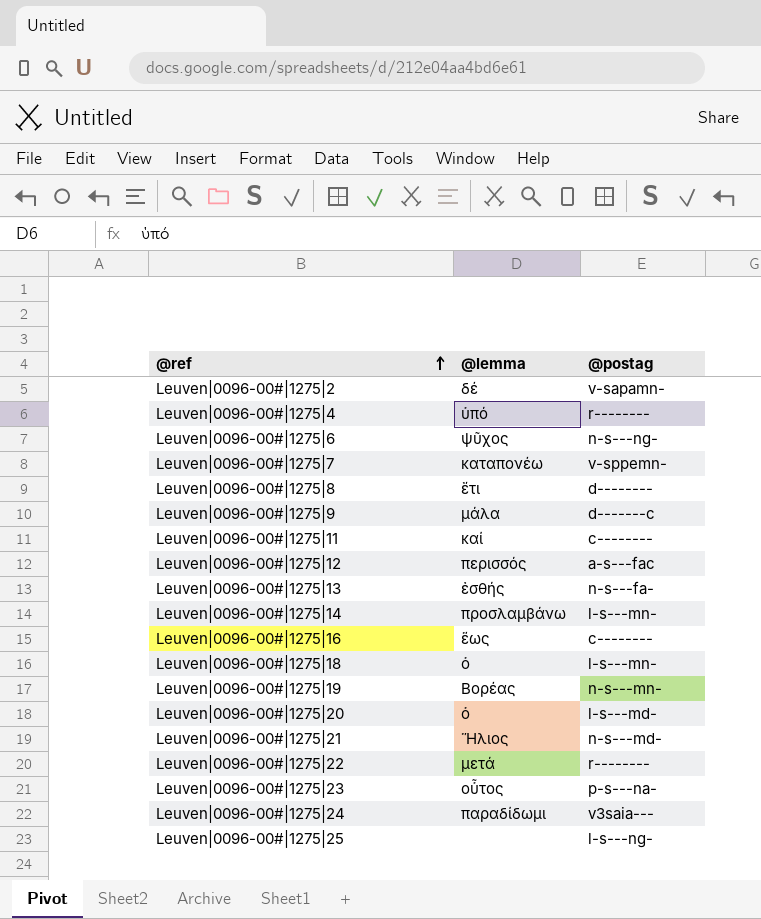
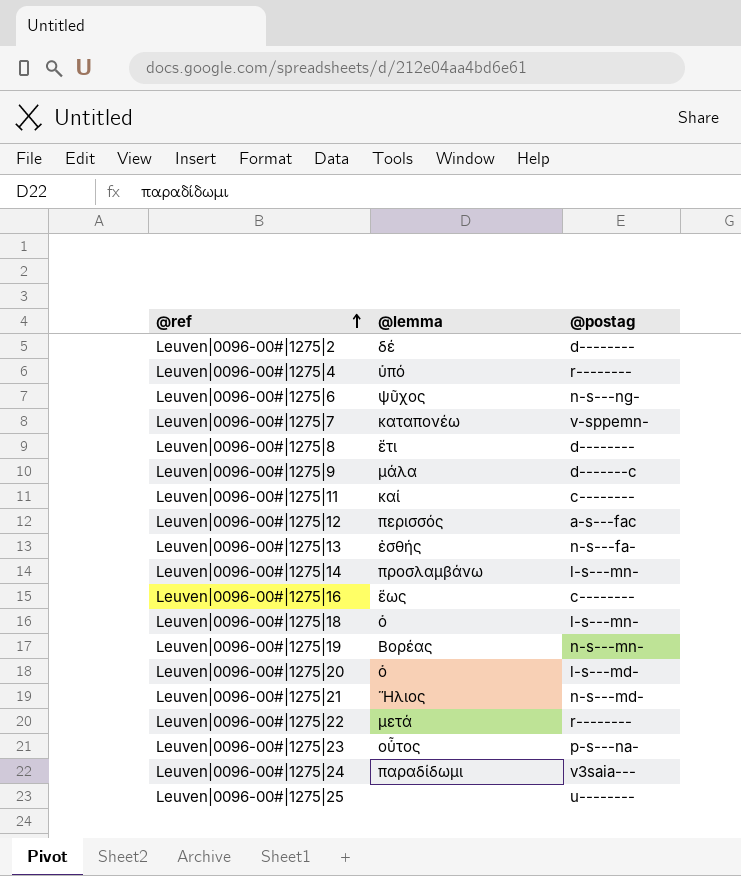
Leuven|0096-00#|1275|2 | @postag: v-sapamn- -> d--------
Leuven|0096-00#|1275|25 | @postag: l-s---ng- -> u--------

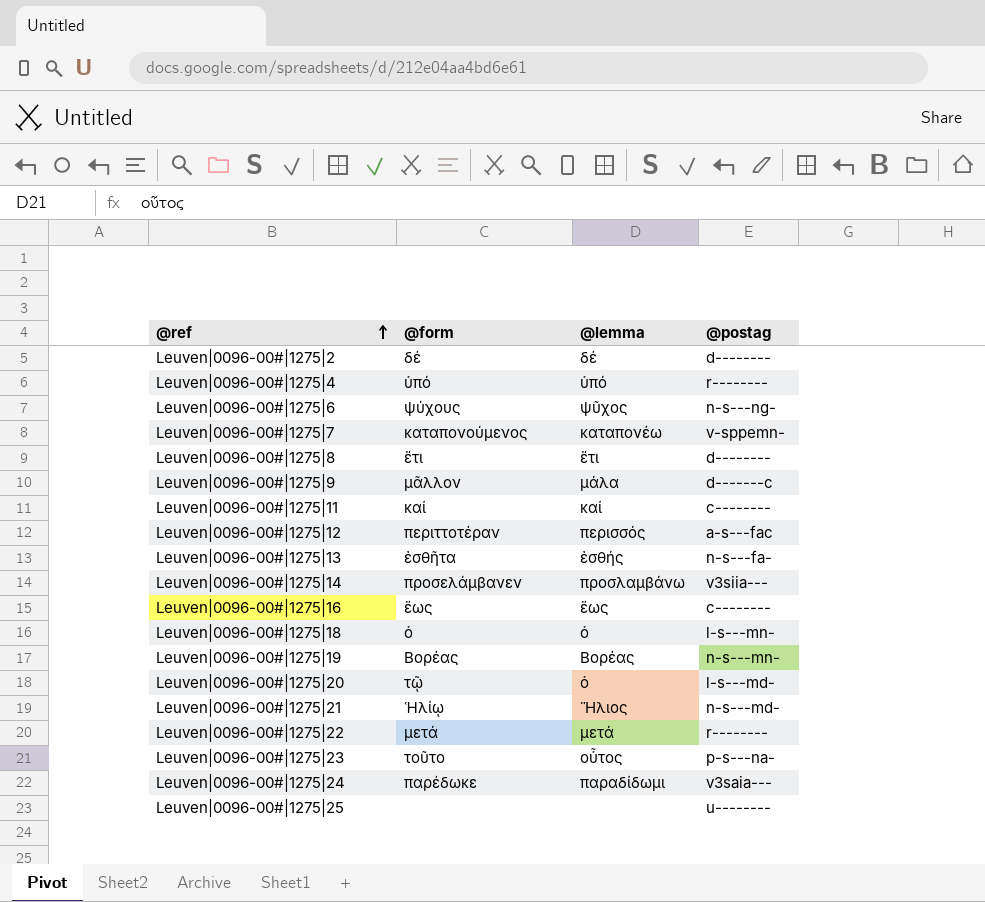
column @form | position: none -> 2
Leuven|0096-00#|1275|14 | @postag: l-s---mn- -> v3siia---

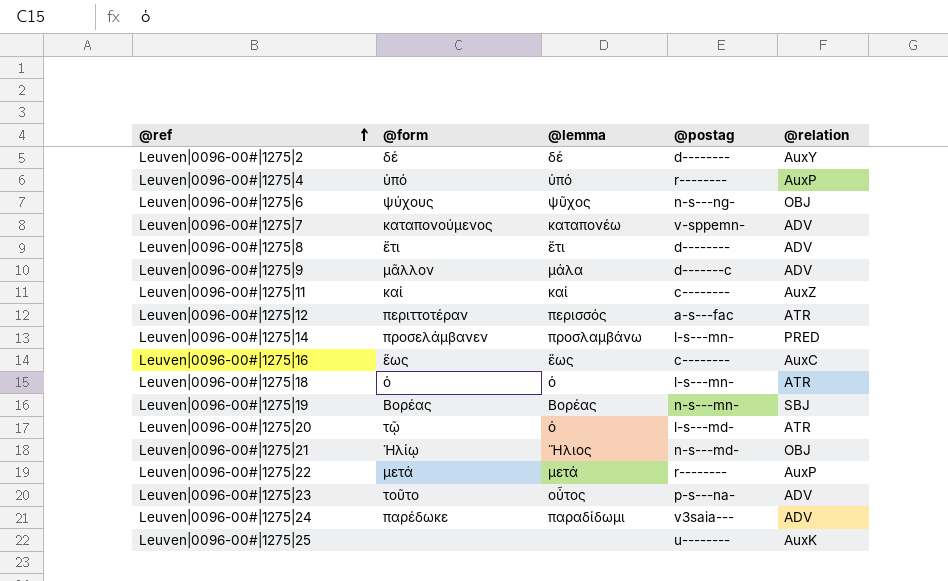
column @relation | position: none -> 5
row Leuven|0096-00#|1275|13: ἐσθῆτα | ἐσθής | n-s---fa- -> none
Leuven|0096-00#|1275|14 | @postag: v3siia--- -> l-s---mn-

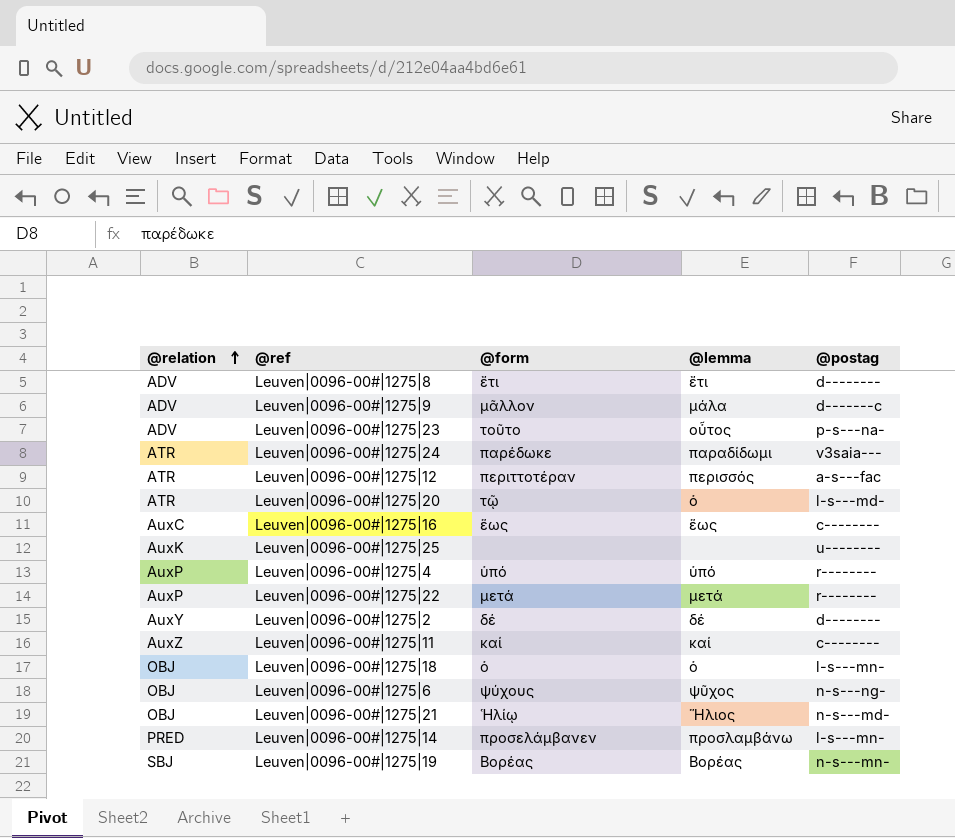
row order: @ref ascending -> @relation ascending
column @relation | position: 5 -> 1
row Leuven|0096-00#|1275|7: καταπονούμενος | καταπονέω | v-sppemn- | ADV -> none
Leuven|0096-00#|1275|24 | @relation: ADV -> ATR
Leuven|0096-00#|1275|18 | @relation: ATR -> OBJ

